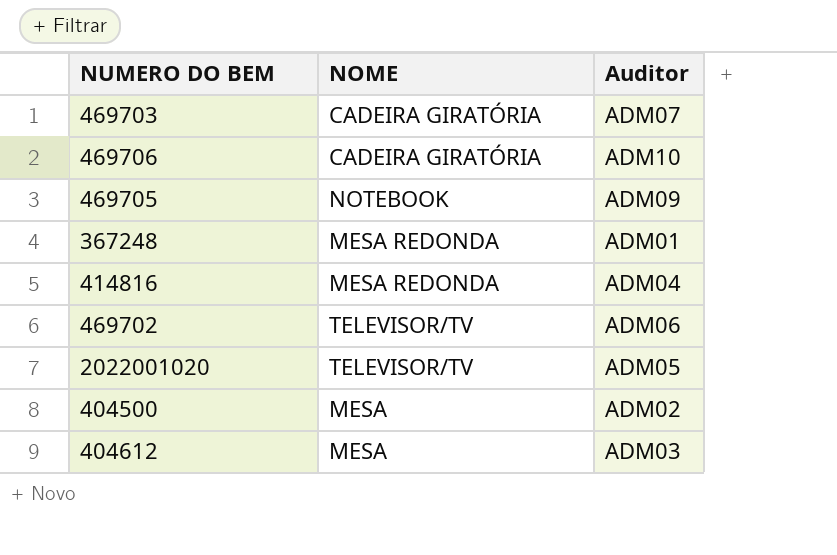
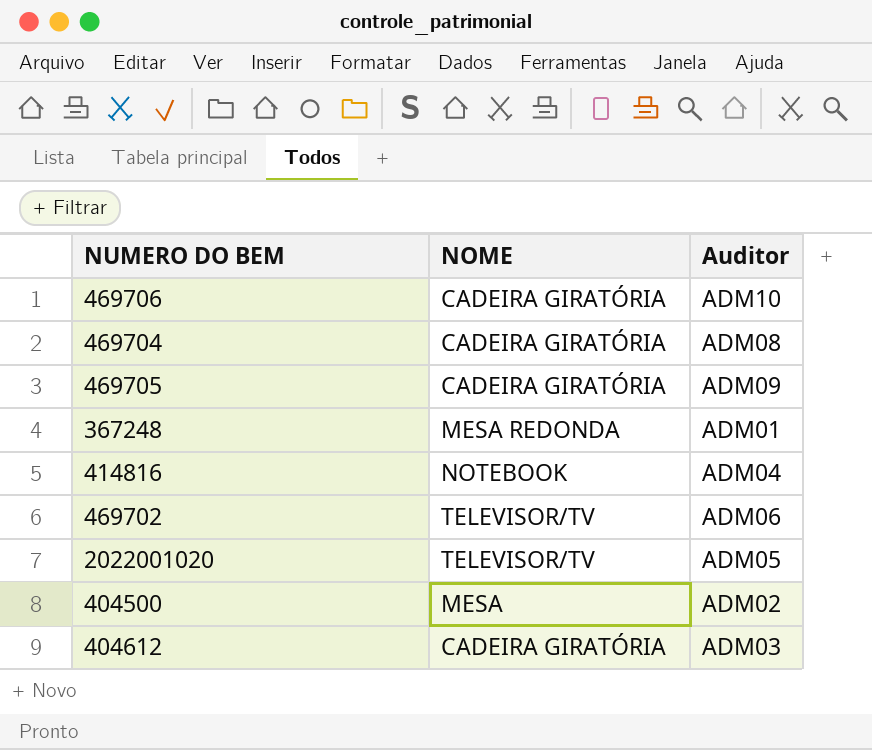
row 469703: CADEIRA GIRATÓRIA | ADM07 -> none
row 469704: none -> CADEIRA GIRATÓRIA | ADM08
469705 | NOME: NOTEBOOK -> CADEIRA GIRATÓRIA
414816 | NOME: MESA REDONDA -> NOTEBOOK
404612 | NOME: MESA -> CADEIRA GIRATÓRIA

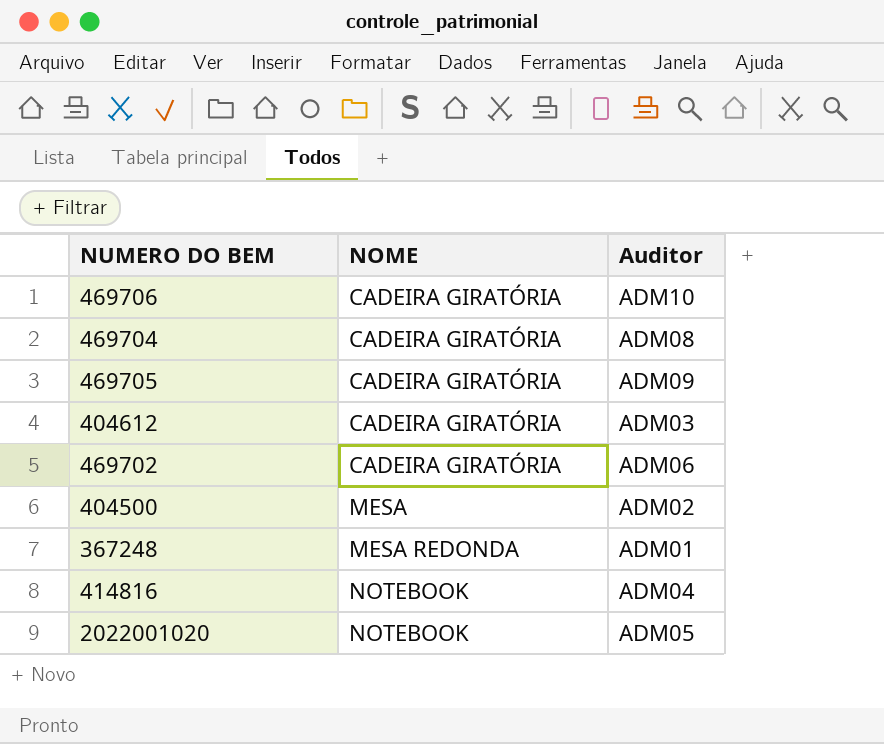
row order: none -> NOME ascending
469702 | NOME: TELEVISOR/TV -> CADEIRA GIRATÓRIA
2022001020 | NOME: TELEVISOR/TV -> NOTEBOOK

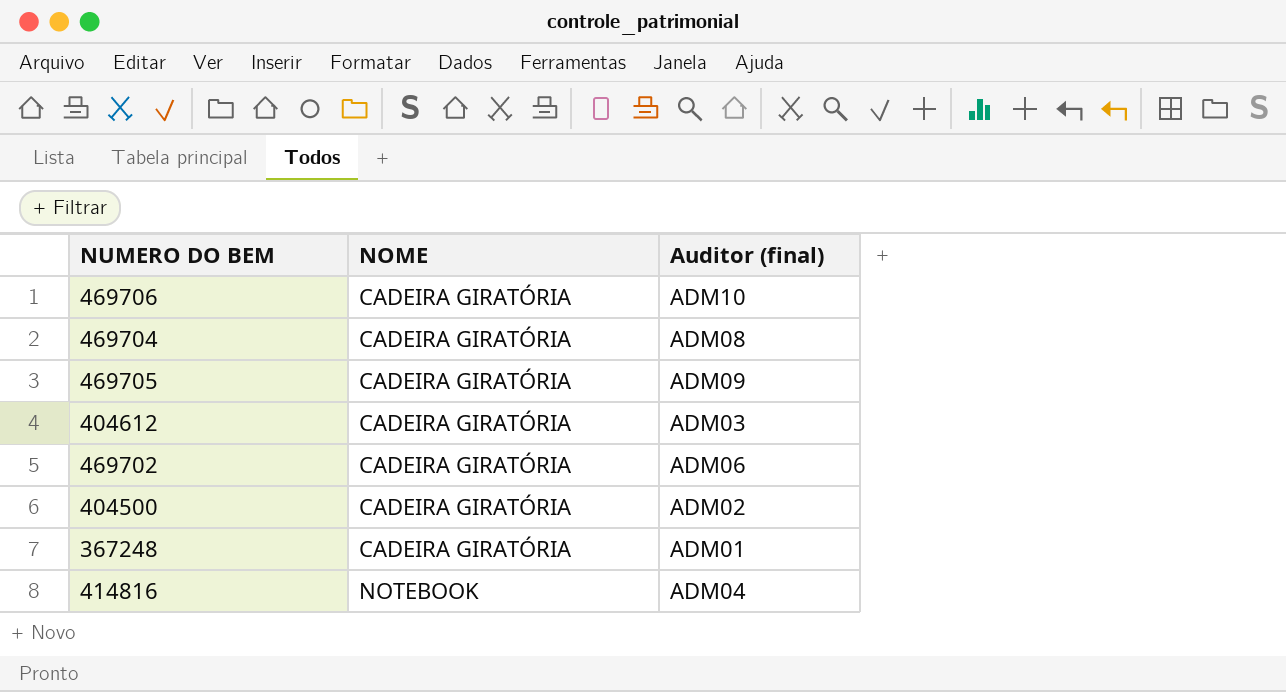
column name: Auditor -> Auditor (final)
row 2022001020: NOTEBOOK | ADM05 -> none
404500 | NOME: MESA -> CADEIRA GIRATÓRIA
367248 | NOME: MESA REDONDA -> CADEIRA GIRATÓRIA

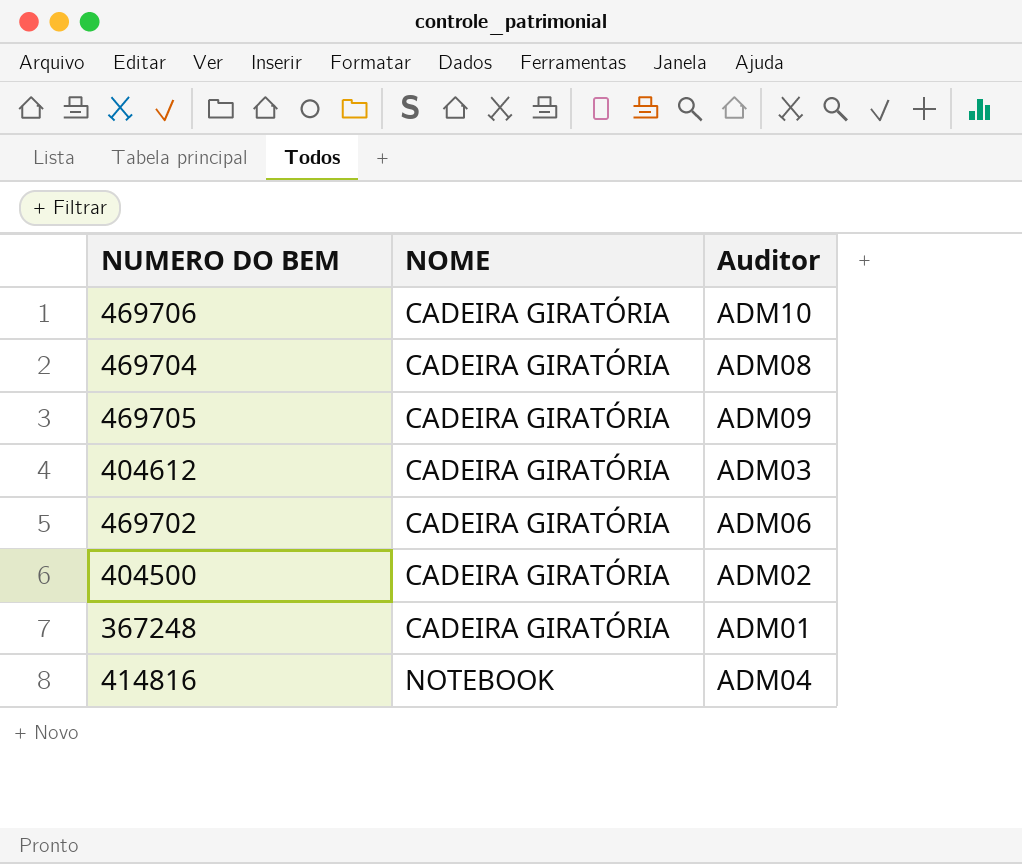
column name: Auditor (final) -> Auditor

